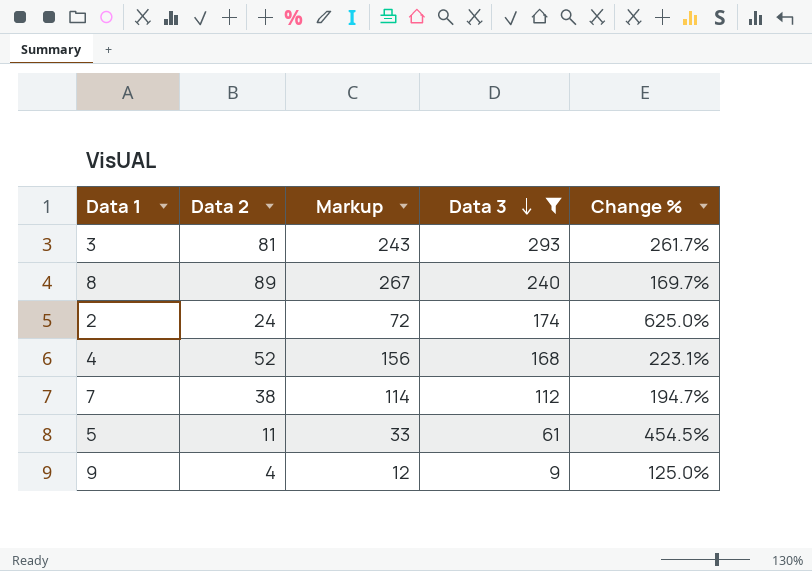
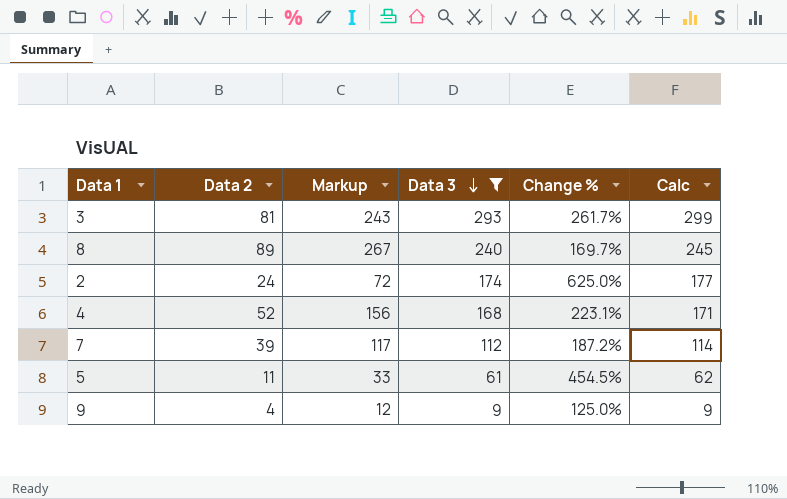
column Calc | formula: none -> [Data 3] * 1.02
7 | Data 2: 38 -> 39
7 | Markup: 114 -> 117
7 | Change %: 194.7% -> 187.2%

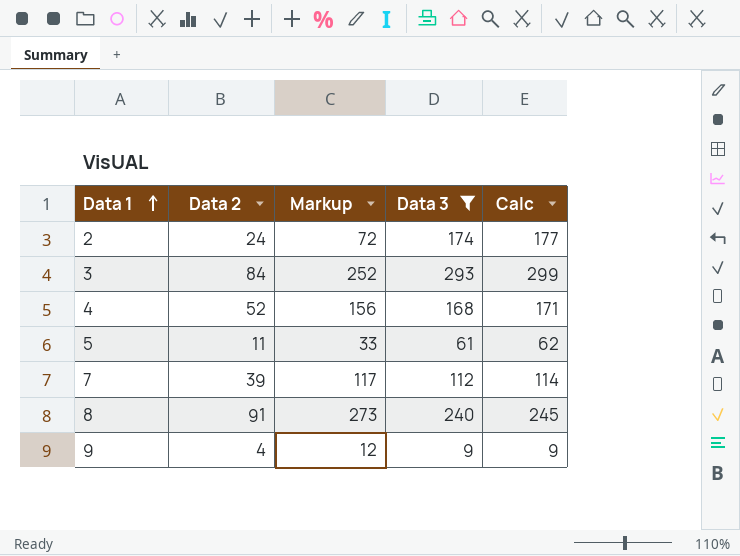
row order: Data 3 descending -> Data 1 ascending
column Change % | formula: ([Data 3] - [Data 2]) / [Data 2] -> none
3 | Data 2: 81 -> 84
3 | Markup: 243 -> 252
8 | Data 2: 89 -> 91
8 | Markup: 267 -> 273

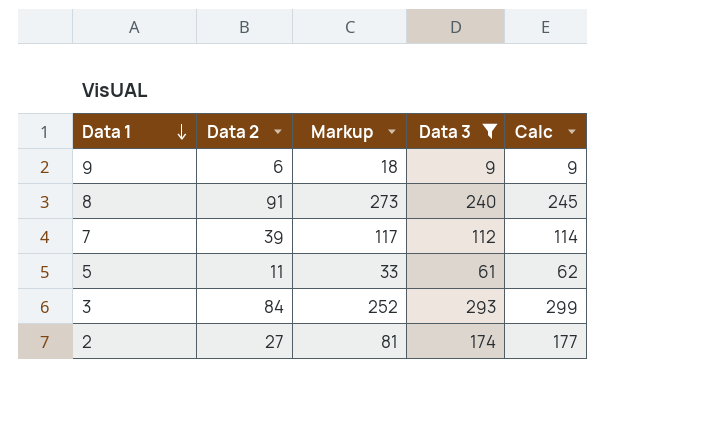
row order: Data 1 ascending -> Data 1 descending
row 4: 52 | 156 | 168 | 171 -> none
9 | Data 2: 4 -> 6
9 | Markup: 12 -> 18
2 | Data 2: 24 -> 27
2 | Markup: 72 -> 81

